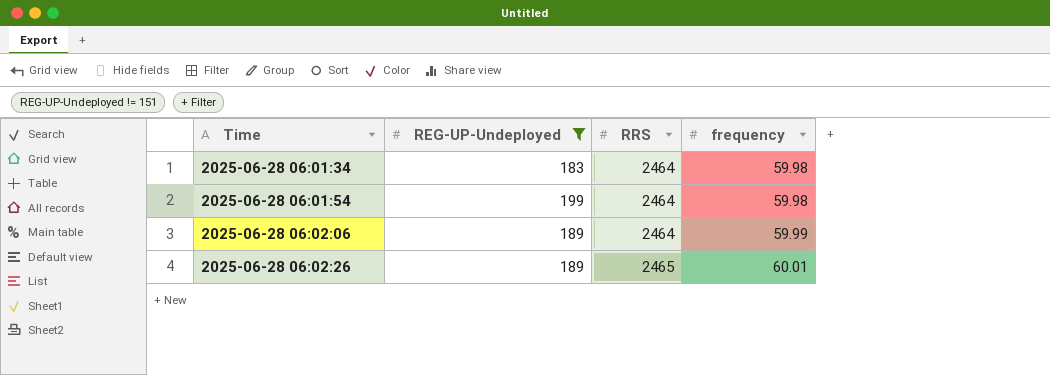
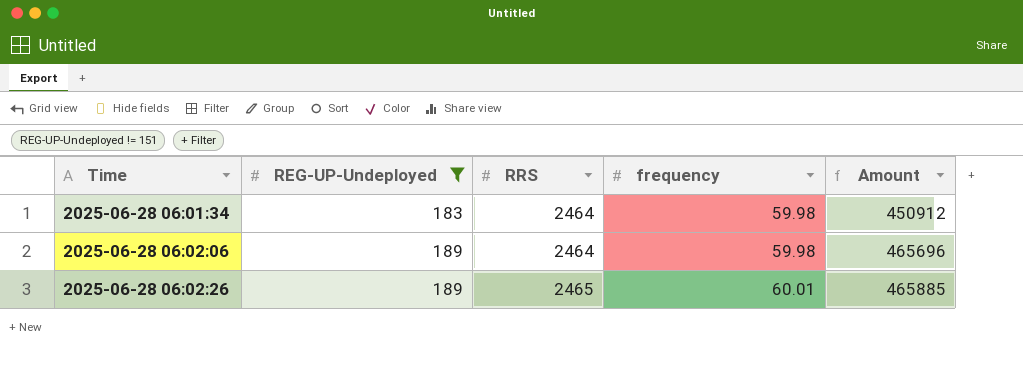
column Amount | formula: none -> [REG-UP-Undeployed] * [RRS]
row 2025-06-28 06:01:54: 199 | 2464 | 59.98 -> none
2025-06-28 06:02:06 | frequency: 59.99 -> 59.98

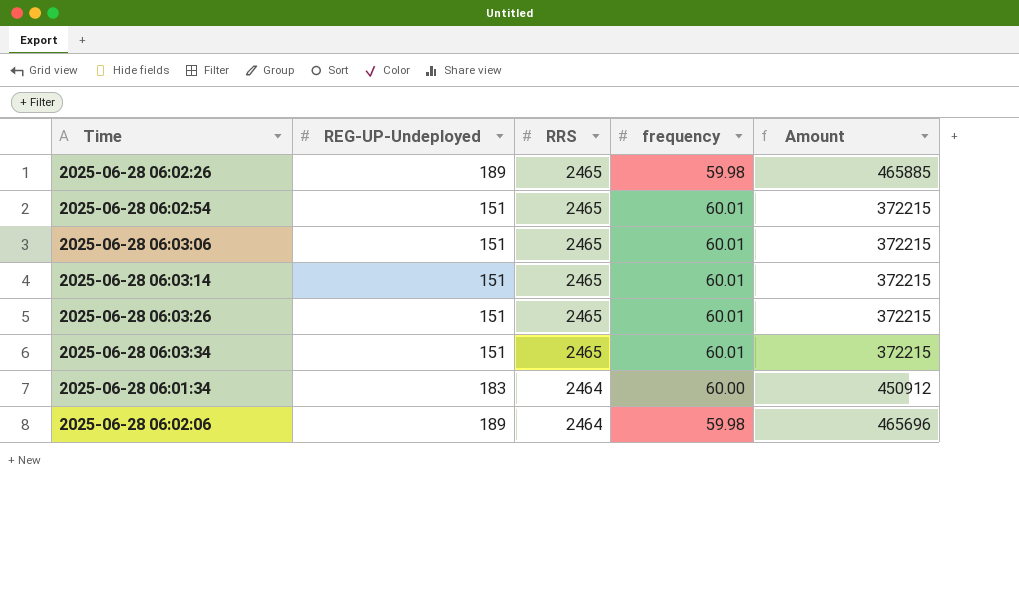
filter: REG-UP-Undeployed != 151 -> none
row order: Time ascending -> RRS descending
2025-06-28 06:02:26 | frequency: 60.01 -> 59.98
2025-06-28 06:01:34 | frequency: 59.98 -> 60.00

